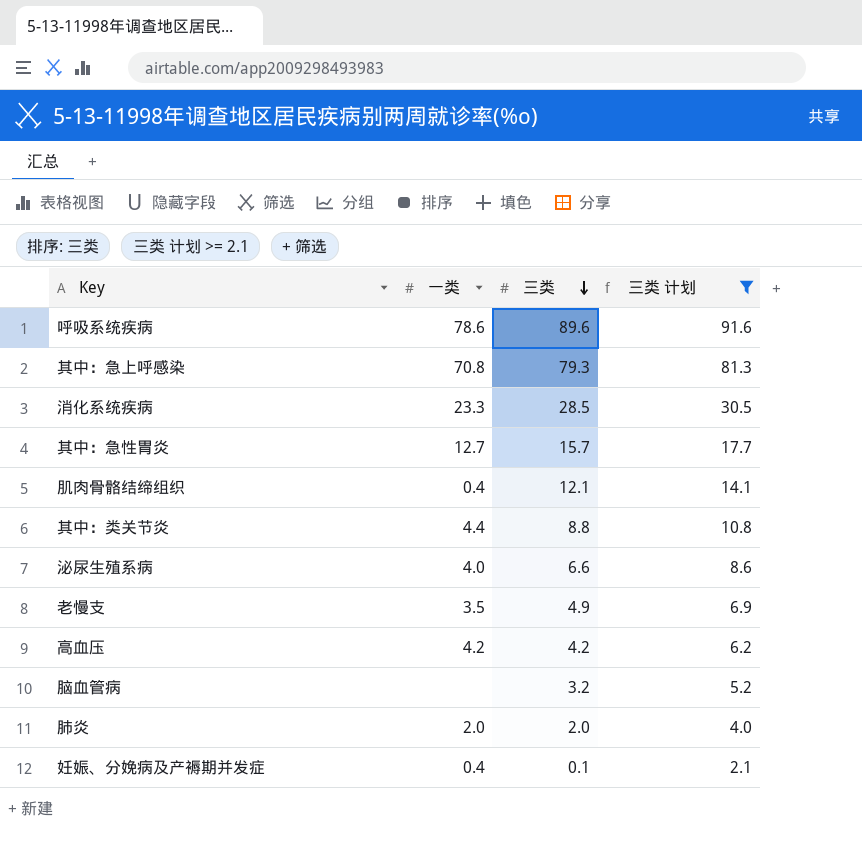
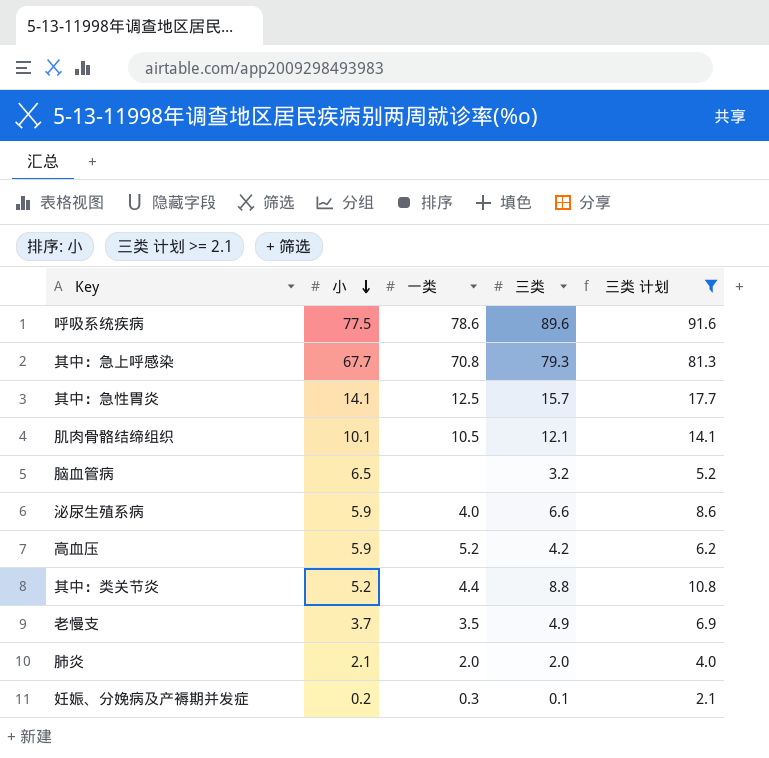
row order: 三类 descending -> 小 descending
column 小 | position: none -> 2
row 消化系统疾病: 23.3 | 28.5 | 30.5 -> none
其中：急性胃炎 | 一类: 12.7 -> 12.5
肌肉骨骼结缔组织 | 一类: 0.4 -> 10.5
高血压 | 一类: 4.2 -> 5.2
妊娠、分娩病及产褥期并发症 | 一类: 0.4 -> 0.3

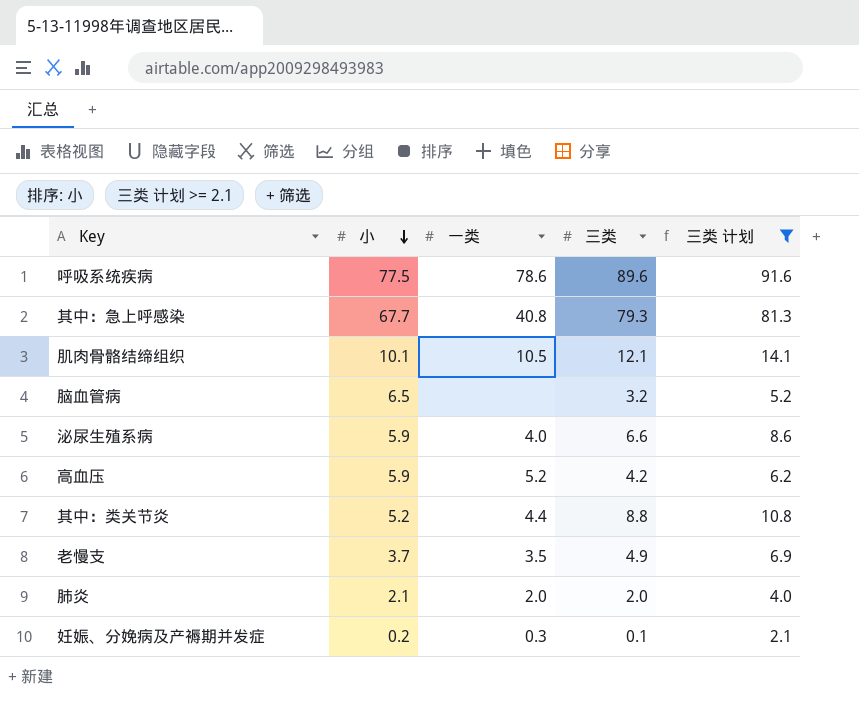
row 其中：急性胃炎: 14.1 | 12.5 | 15.7 | 17.7 -> none
其中：急上呼感染 | 一类: 70.8 -> 40.8

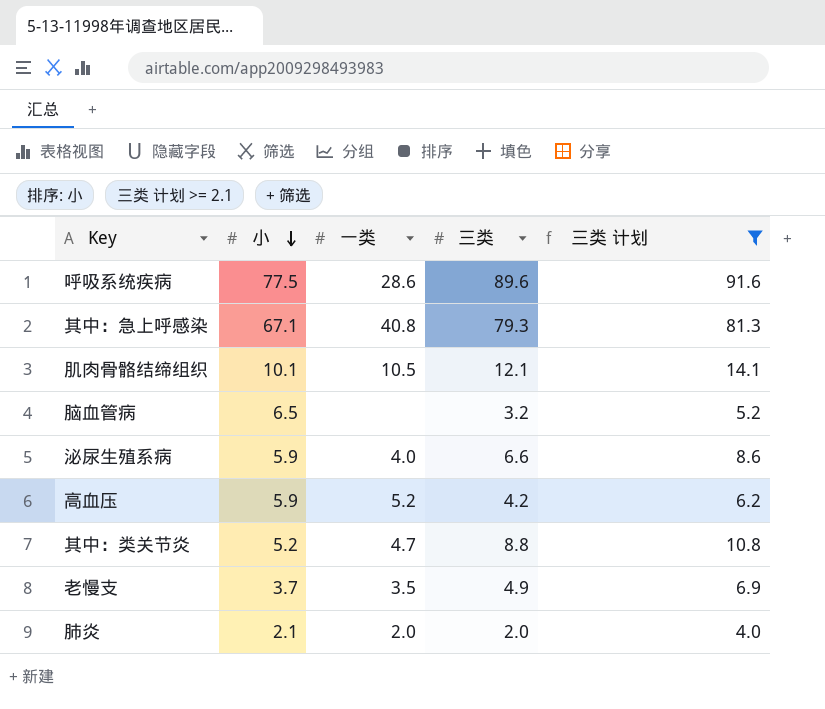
row 妊娠、分娩病及产褥期并发症: 0.2 | 0.3 | 0.1 | 2.1 -> none
呼吸系统疾病 | 一类: 78.6 -> 28.6
其中：急上呼感染 | 小: 67.7 -> 67.1
其中：类关节炎 | 一类: 4.4 -> 4.7

